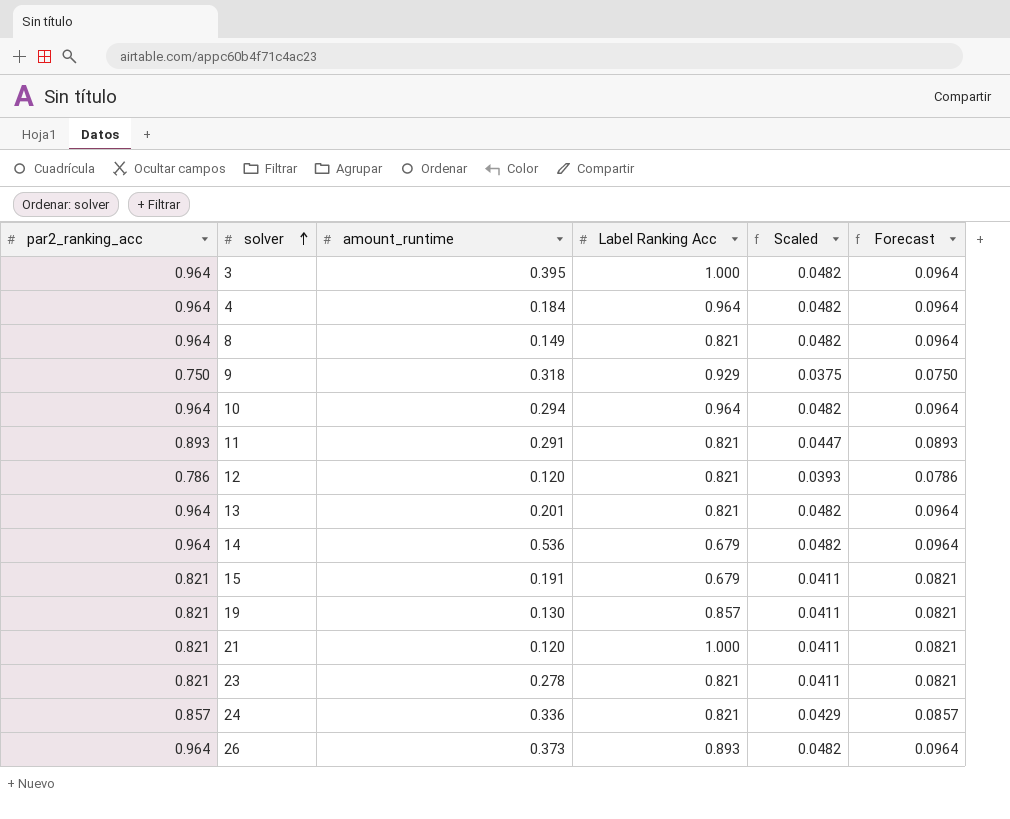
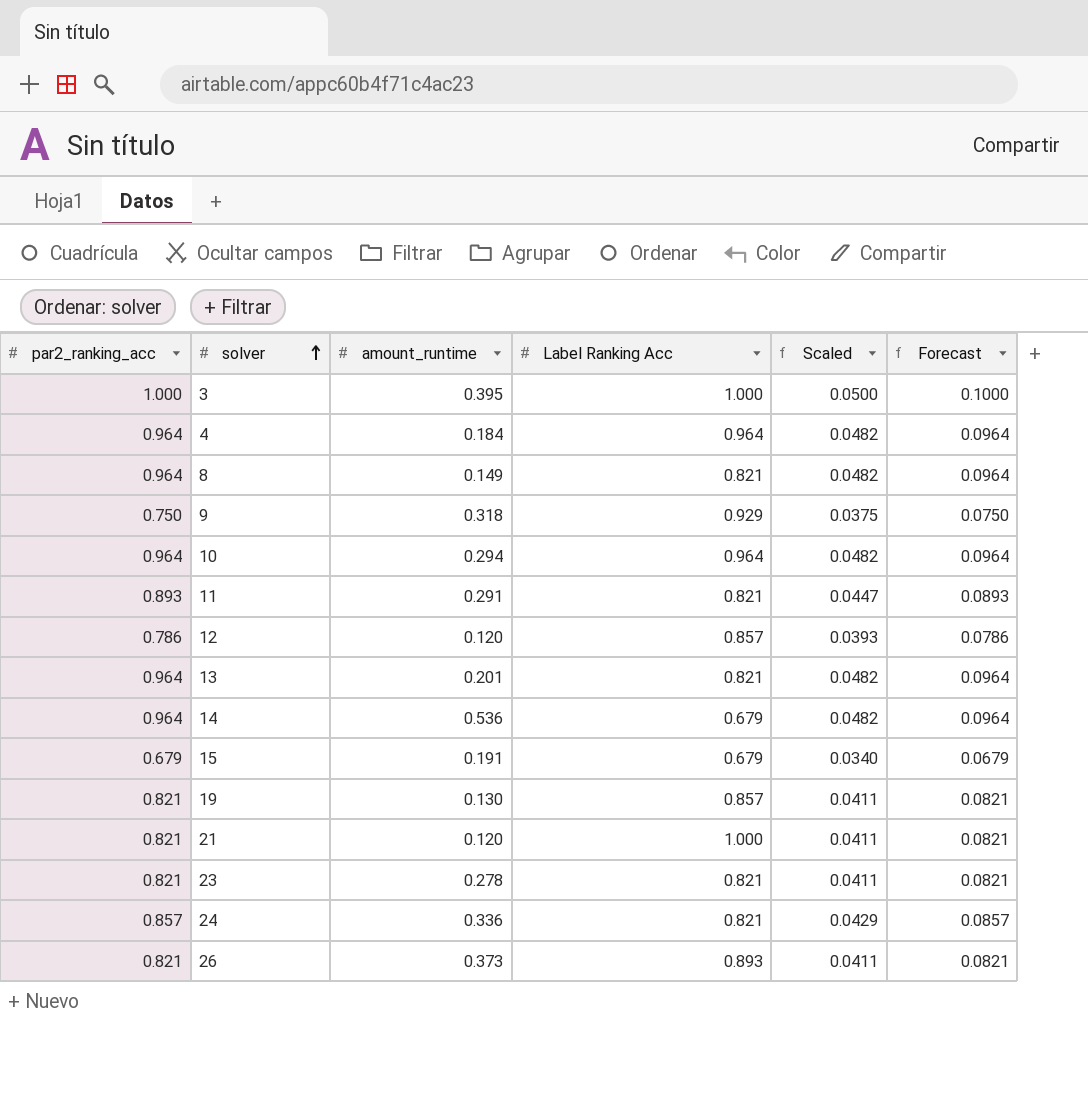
3 | par2_ranking_acc: 0.964 -> 1.000
3 | Scaled: 0.0482 -> 0.0500
3 | Forecast: 0.0964 -> 0.1000
12 | Label Ranking Acc: 0.821 -> 0.857
15 | par2_ranking_acc: 0.821 -> 0.679
15 | Scaled: 0.0411 -> 0.0340
15 | Forecast: 0.0821 -> 0.0679
26 | par2_ranking_acc: 0.964 -> 0.821
26 | Scaled: 0.0482 -> 0.0411
26 | Forecast: 0.0964 -> 0.0821

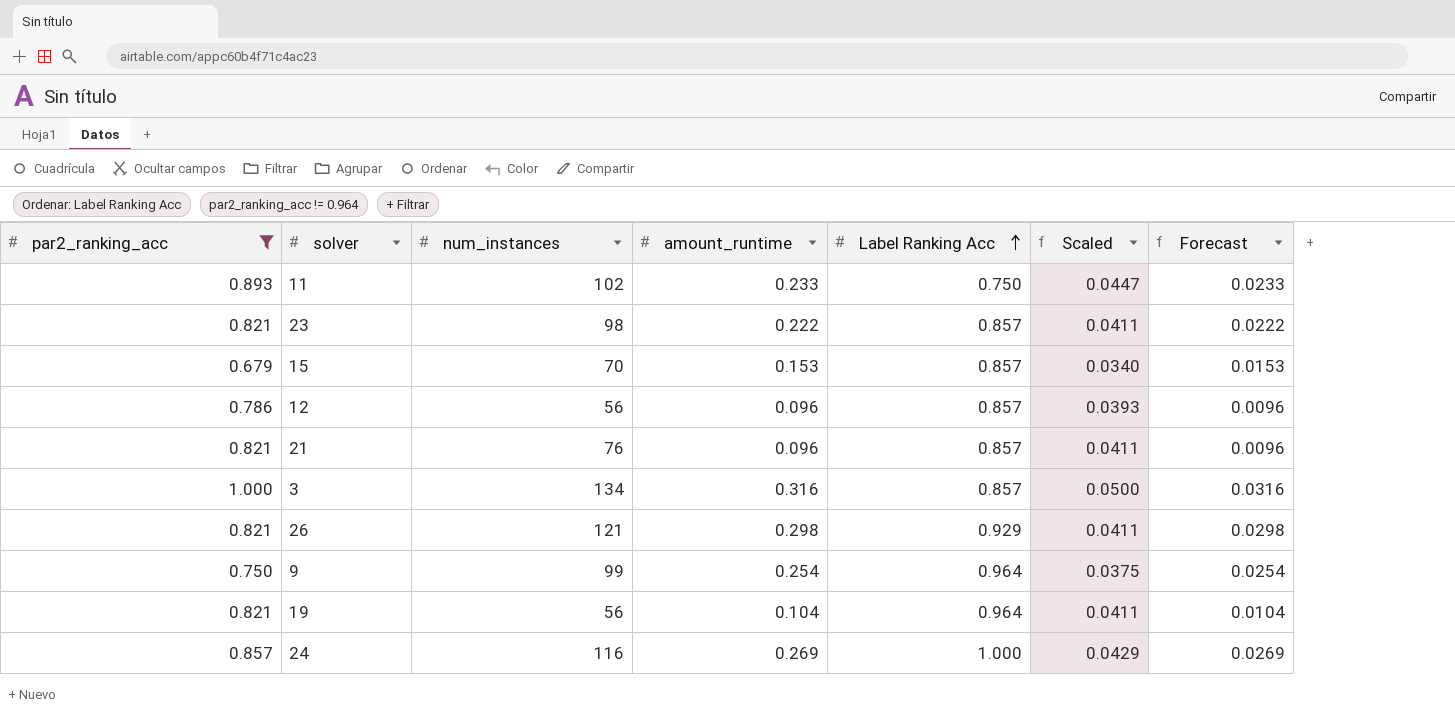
filter: none -> par2_ranking_acc != 0.964
row order: solver ascending -> Label Ranking Acc ascending
column num_instances | position: none -> 3
column Forecast | formula: [par2_ranking_acc] * 0.1 -> [amount_runtime] * 0.1
11 | amount_runtime: 0.291 -> 0.233
11 | Label Ranking Acc: 0.821 -> 0.750
23 | amount_runtime: 0.278 -> 0.222
23 | Label Ranking Acc: 0.821 -> 0.857
15 | amount_runtime: 0.191 -> 0.153
15 | Label Ranking Acc: 0.679 -> 0.857
12 | amount_runtime: 0.120 -> 0.096
21 | amount_runtime: 0.120 -> 0.096
21 | Label Ranking Acc: 1.000 -> 0.857
3 | amount_runtime: 0.395 -> 0.316
3 | Label Ranking Acc: 1.000 -> 0.857
26 | amount_runtime: 0.373 -> 0.298
26 | Label Ranking Acc: 0.893 -> 0.929
9 | amount_runtime: 0.318 -> 0.254
9 | Label Ranking Acc: 0.929 -> 0.964
19 | amount_runtime: 0.130 -> 0.104
19 | Label Ranking Acc: 0.857 -> 0.964
24 | amount_runtime: 0.336 -> 0.269
24 | Label Ranking Acc: 0.821 -> 1.000

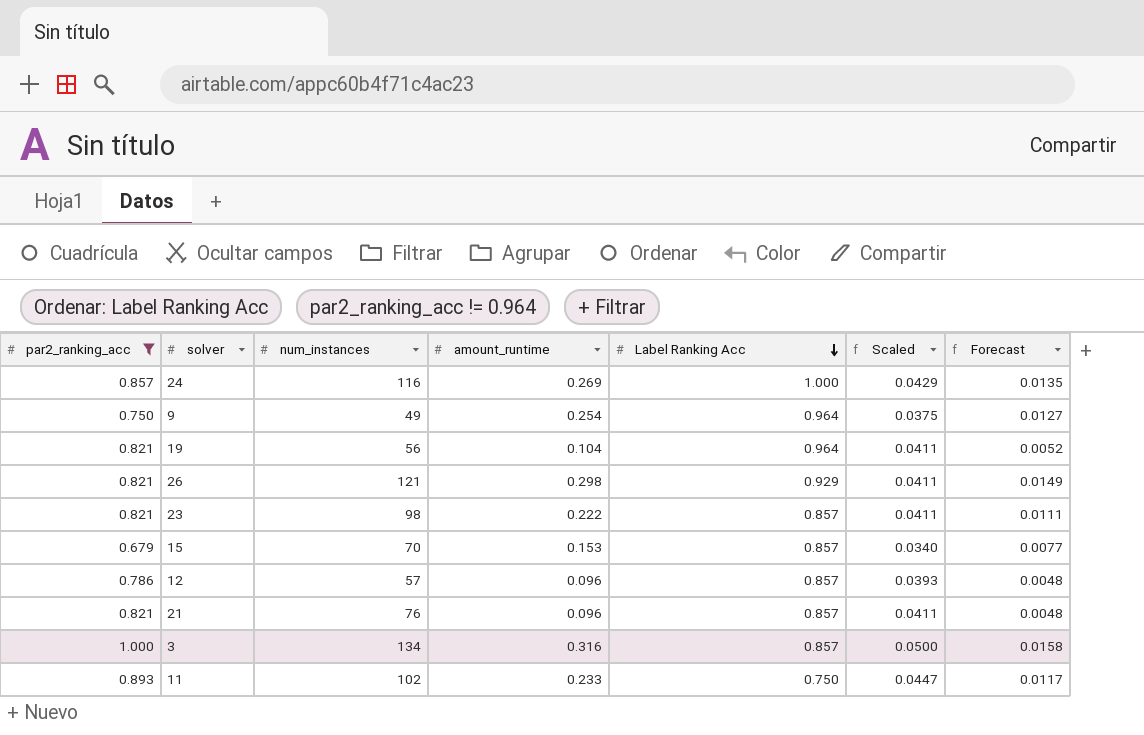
row order: Label Ranking Acc ascending -> Label Ranking Acc descending
column Forecast | formula: [amount_runtime] * 0.1 -> [amount_runtime] * 0.05
9 | num_instances: 99 -> 49
12 | num_instances: 56 -> 57

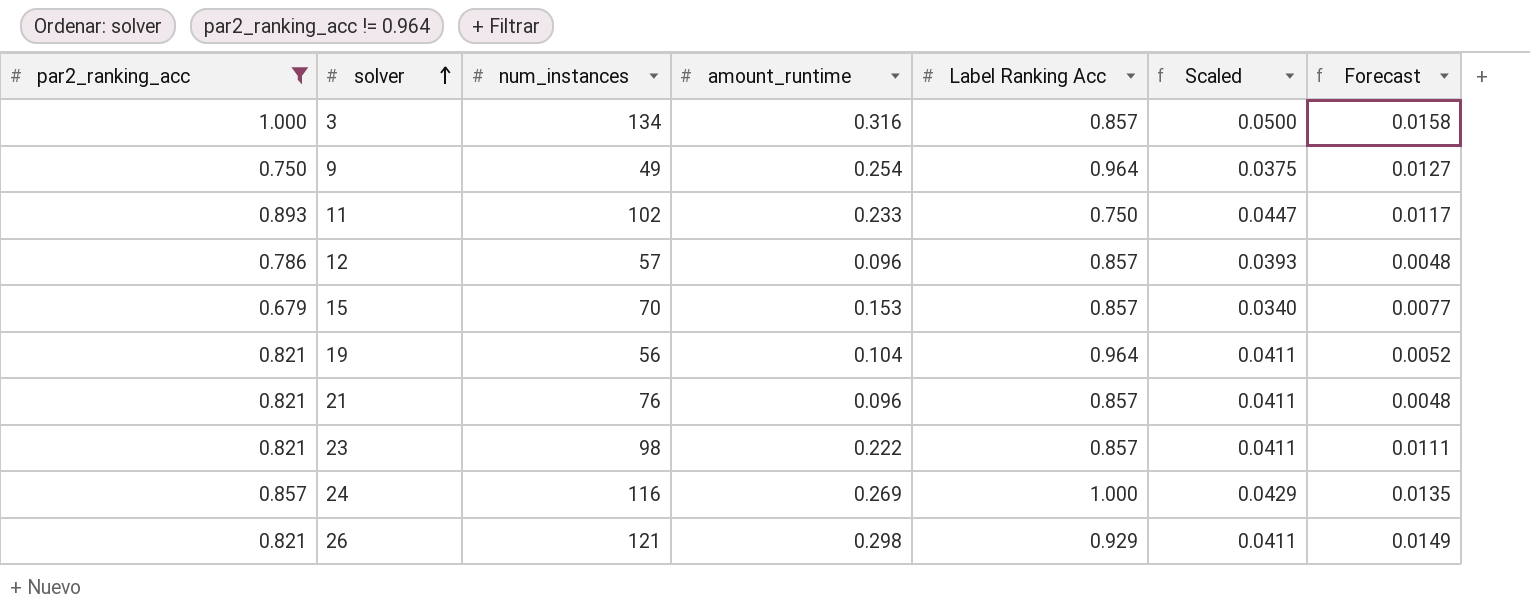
row order: Label Ranking Acc descending -> solver ascending

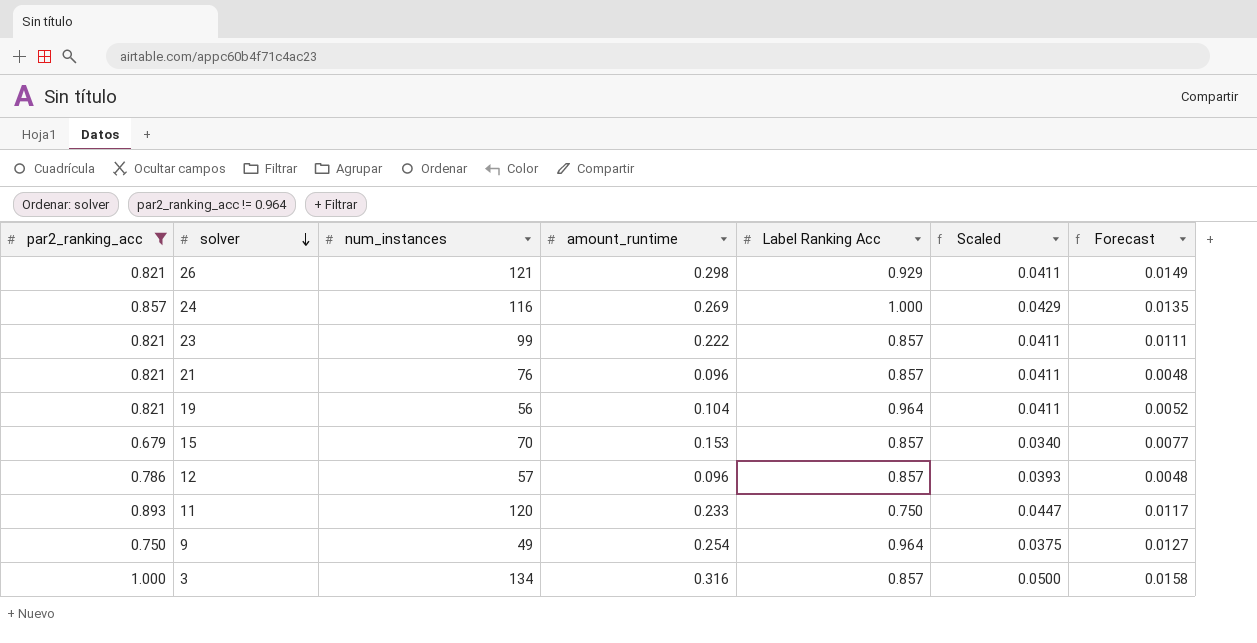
row order: solver ascending -> solver descending
23 | num_instances: 98 -> 99
11 | num_instances: 102 -> 120

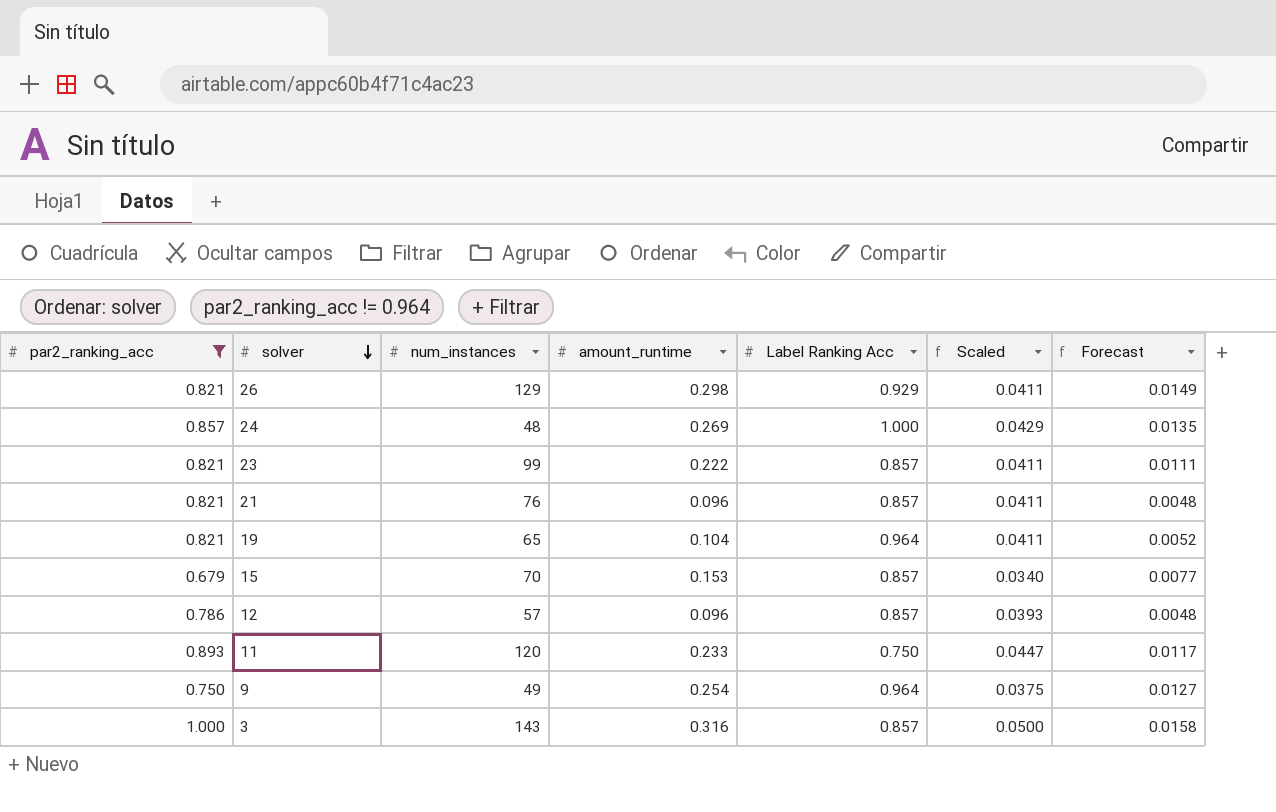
26 | num_instances: 121 -> 129
24 | num_instances: 116 -> 48
19 | num_instances: 56 -> 65
3 | num_instances: 134 -> 143

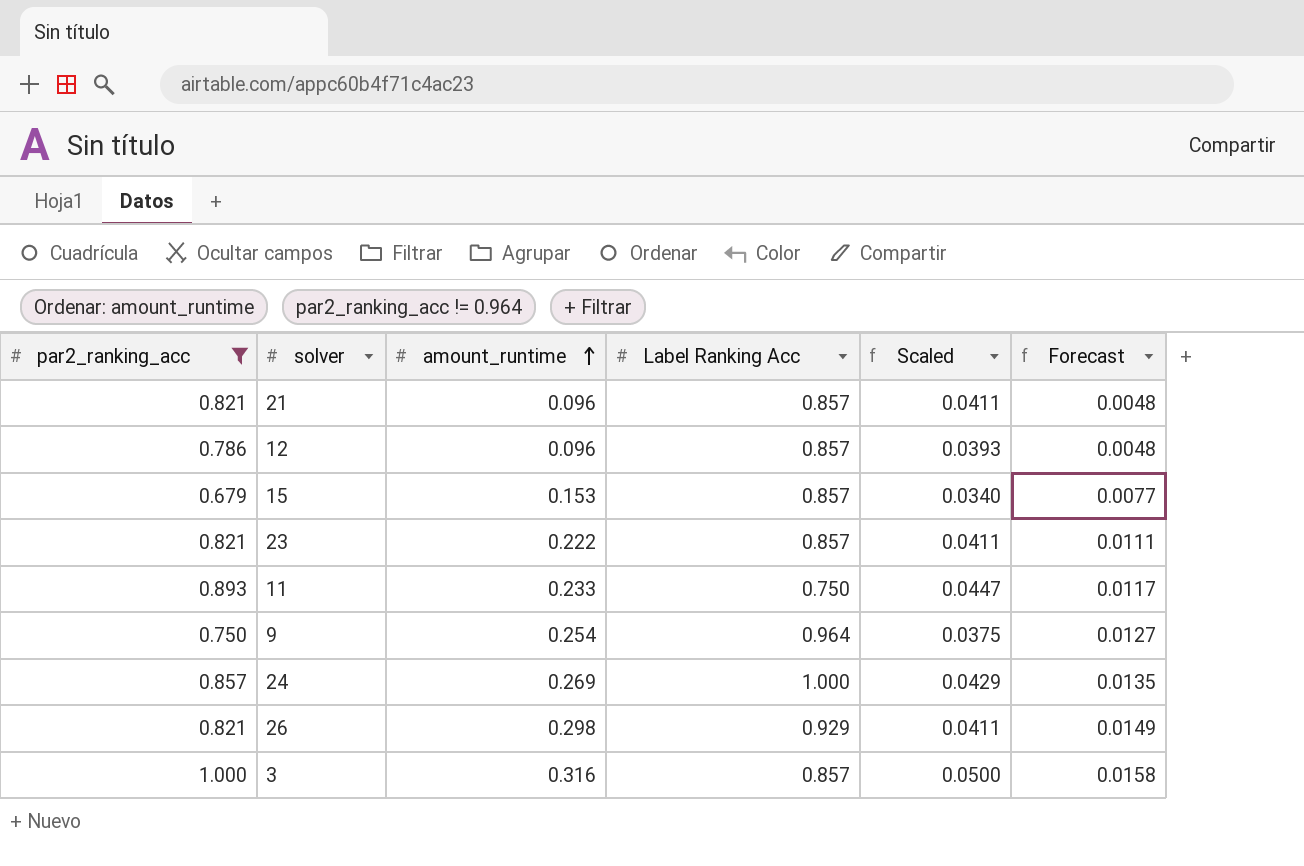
row order: solver descending -> amount_runtime ascending
column num_instances | position: 3 -> none
row 19: 0.821 | 65 | 0.104 | 0.964 | 0.0411 | 0.0052 -> none

